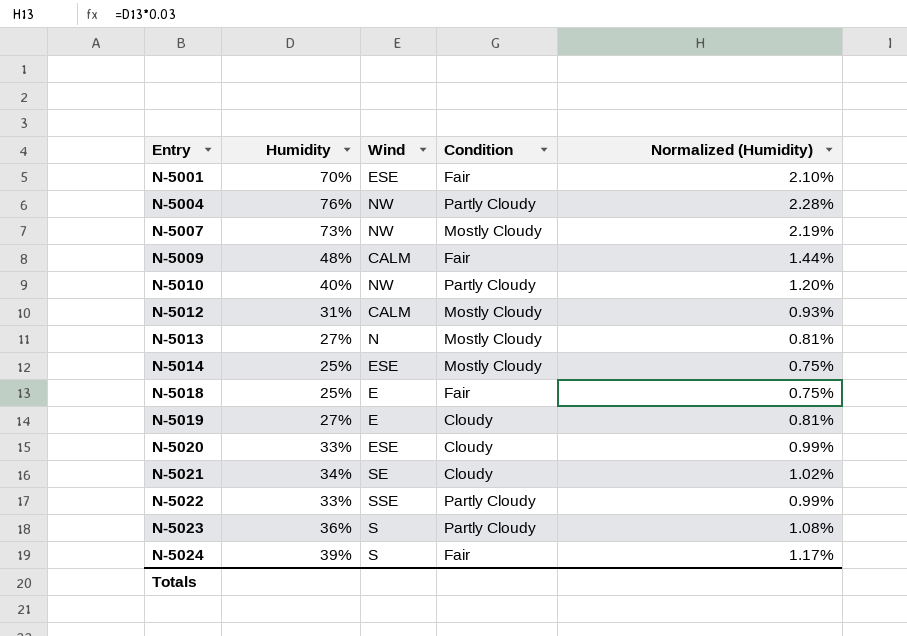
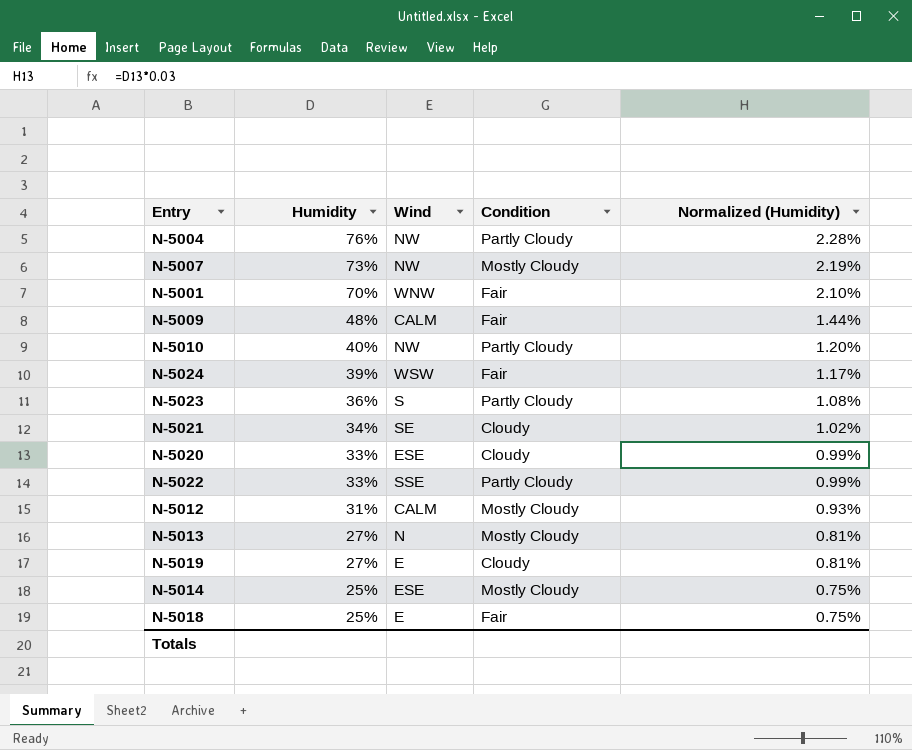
row order: Entry ascending -> Humidity descending
N-5001 | Wind: ESE -> WNW
N-5024 | Wind: S -> WSW

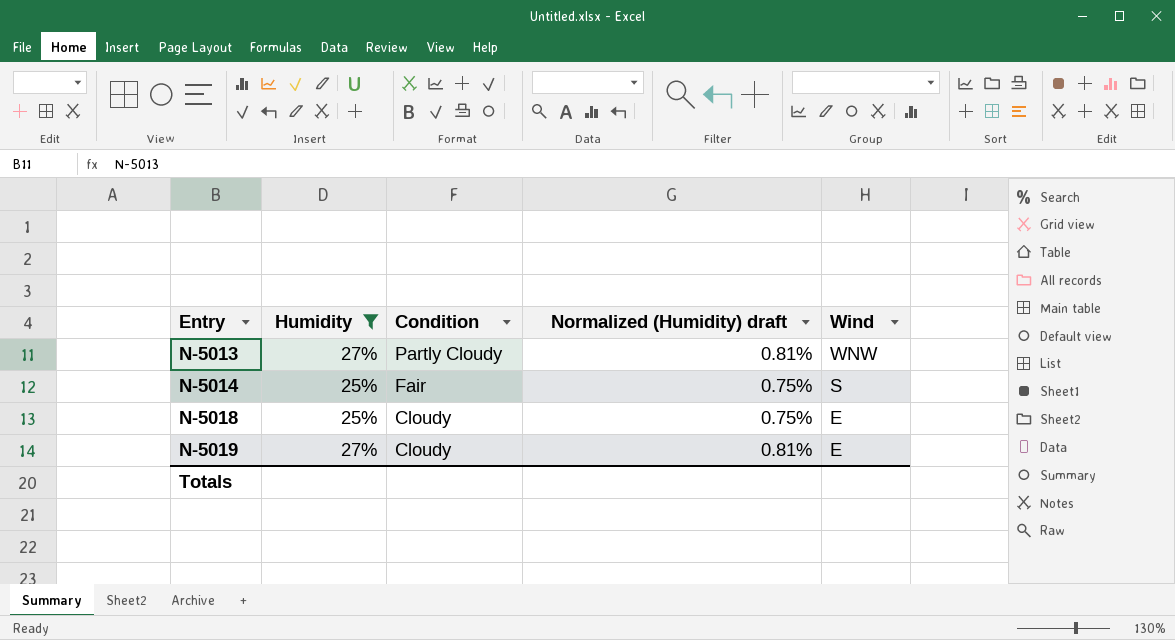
filter: none -> Humidity <= 27%
row order: Humidity descending -> Entry ascending
column name: Normalized (Humidity) -> Normalized (Humidity) draft
column Wind | position: 3 -> 5
N-5013 | Condition: Mostly Cloudy -> Partly Cloudy
N-5013 | Wind: N -> WNW
N-5014 | Condition: Mostly Cloudy -> Fair
N-5014 | Wind: ESE -> S
N-5018 | Condition: Fair -> Cloudy

